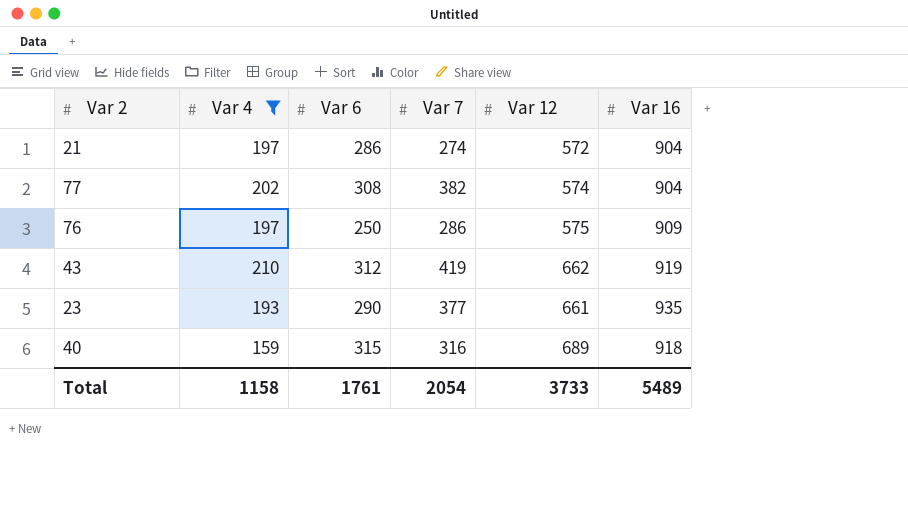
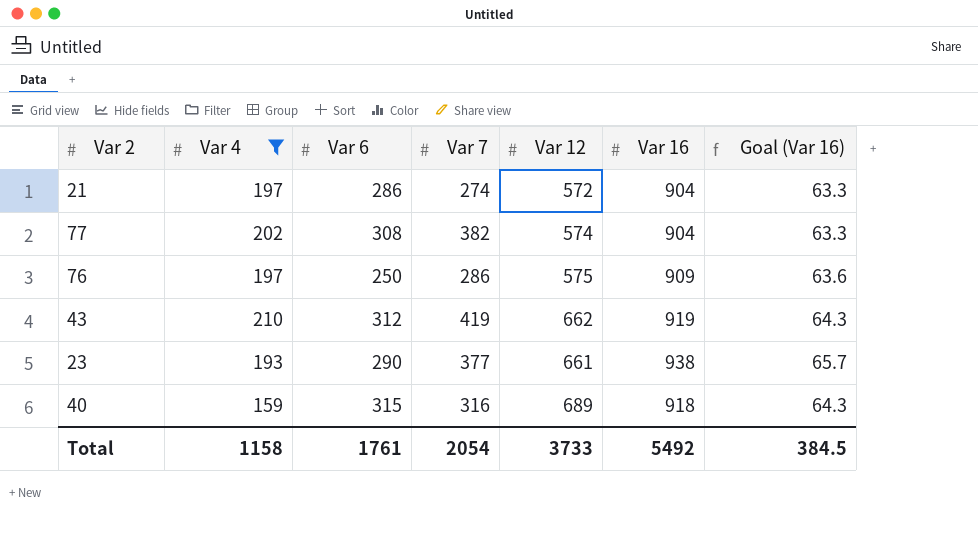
column Goal (Var 16) | formula: none -> [Var 16] * 0.07
23 | Var 16: 935 -> 938
Total | Var 16: 5489 -> 5492

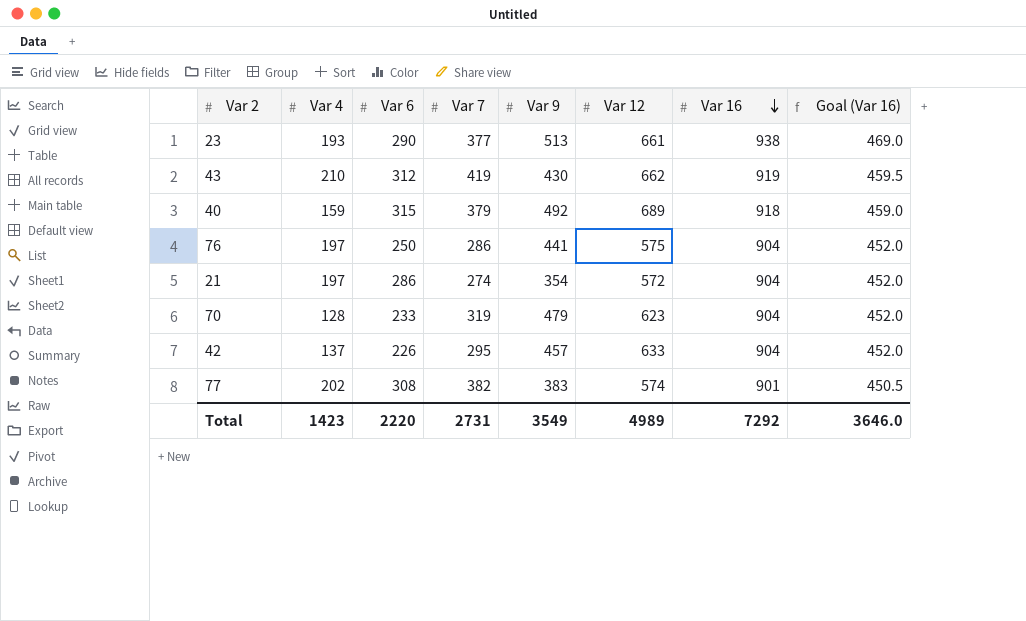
filter: Var 4 >= 159 -> none
row order: none -> Var 16 descending
column Var 9 | position: none -> 5
column Goal (Var 16) | formula: [Var 16] * 0.07 -> [Var 16] * 0.5
40 | Var 7: 316 -> 379
76 | Var 16: 909 -> 904
77 | Var 16: 904 -> 901
Total | Var 4: 1158 -> 1423
Total | Var 6: 1761 -> 2220
Total | Var 7: 2054 -> 2731
Total | Var 12: 3733 -> 4989
Total | Var 16: 5492 -> 7292
Total | Goal (Var 16): 384.5 -> 3646.0

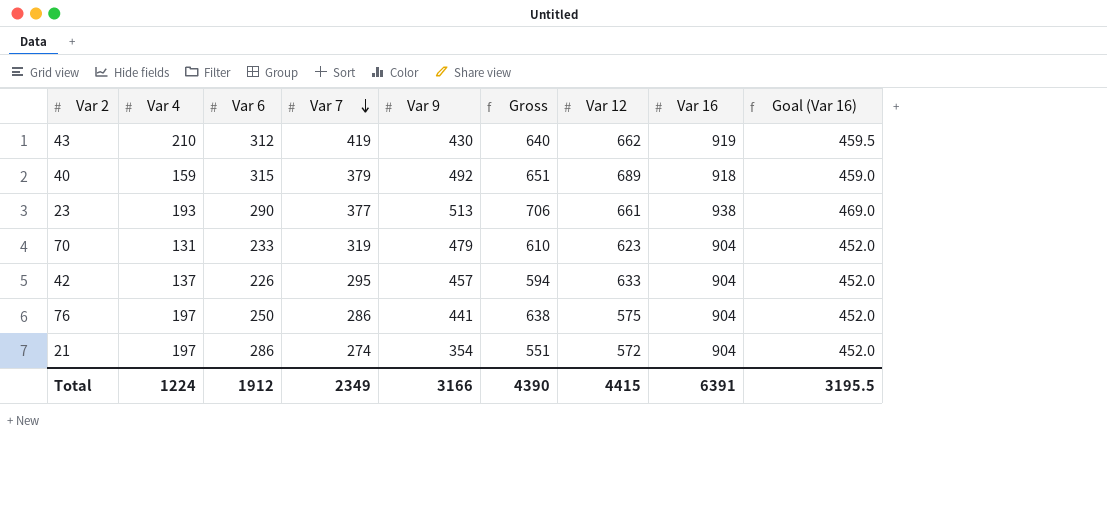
row order: Var 16 descending -> Var 7 descending
column Gross | formula: none -> [Var 4] + [Var 9]
row 77: 202 | 308 | 382 | 383 | 574 | 901 | 450.5 -> none
70 | Var 4: 128 -> 131
Total | Var 4: 1423 -> 1224
Total | Var 6: 2220 -> 1912
Total | Var 7: 2731 -> 2349
Total | Var 9: 3549 -> 3166
Total | Var 12: 4989 -> 4415
Total | Var 16: 7292 -> 6391
Total | Goal (Var 16): 3646.0 -> 3195.5

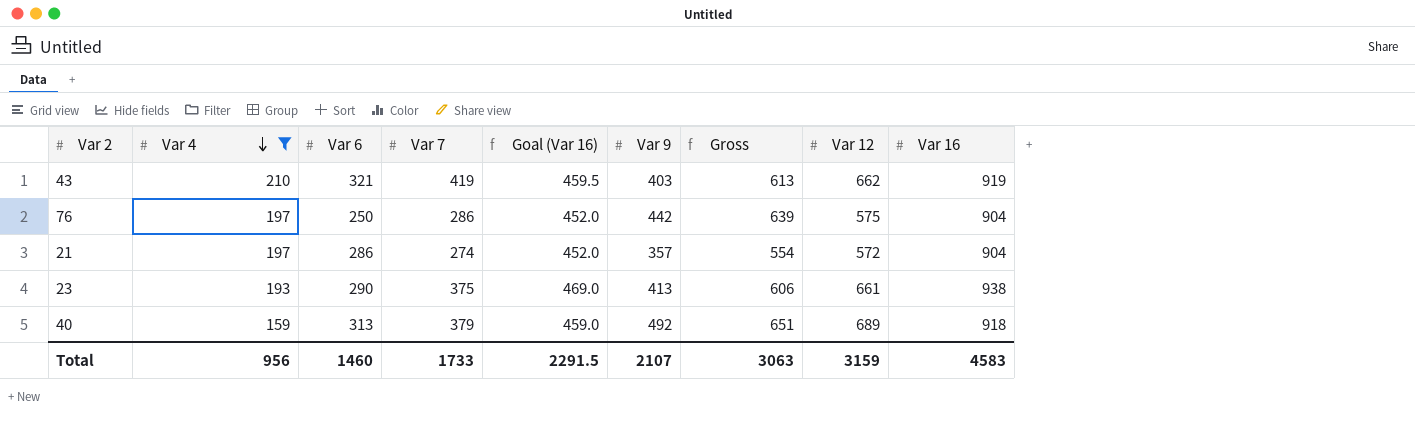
filter: none -> Var 4 >= 159
row order: Var 7 descending -> Var 4 descending
column Goal (Var 16) | position: 9 -> 5
43 | Var 6: 312 -> 321
43 | Var 9: 430 -> 403
43 | Gross: 640 -> 613
76 | Var 9: 441 -> 442
76 | Gross: 638 -> 639
21 | Var 9: 354 -> 357
21 | Gross: 551 -> 554
23 | Var 7: 377 -> 375
23 | Var 9: 513 -> 413
23 | Gross: 706 -> 606
40 | Var 6: 315 -> 313
Total | Var 4: 1224 -> 956
Total | Var 6: 1912 -> 1460
Total | Var 7: 2349 -> 1733
Total | Goal (Var 16): 3195.5 -> 2291.5
Total | Var 9: 3166 -> 2107
Total | Gross: 4390 -> 3063
Total | Var 12: 4415 -> 3159
Total | Var 16: 6391 -> 4583

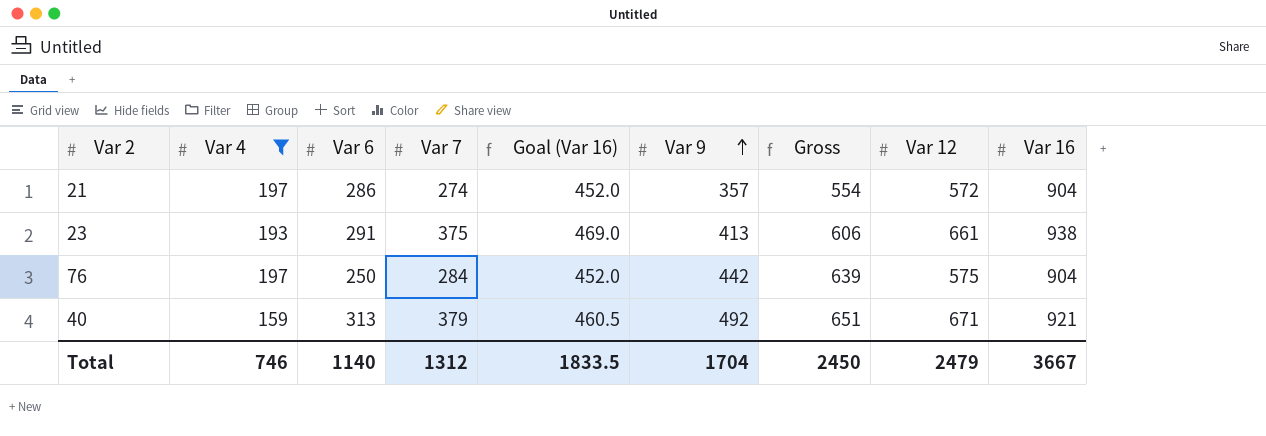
row order: Var 4 descending -> Var 9 ascending
row 43: 210 | 321 | 419 | 459.5 | 403 | 613 | 662 | 919 -> none
23 | Var 6: 290 -> 291
76 | Var 7: 286 -> 284
40 | Goal (Var 16): 459.0 -> 460.5
40 | Var 12: 689 -> 671
40 | Var 16: 918 -> 921
Total | Var 4: 956 -> 746
Total | Var 6: 1460 -> 1140
Total | Var 7: 1733 -> 1312
Total | Goal (Var 16): 2291.5 -> 1833.5
Total | Var 9: 2107 -> 1704
Total | Gross: 3063 -> 2450
Total | Var 12: 3159 -> 2479
Total | Var 16: 4583 -> 3667

